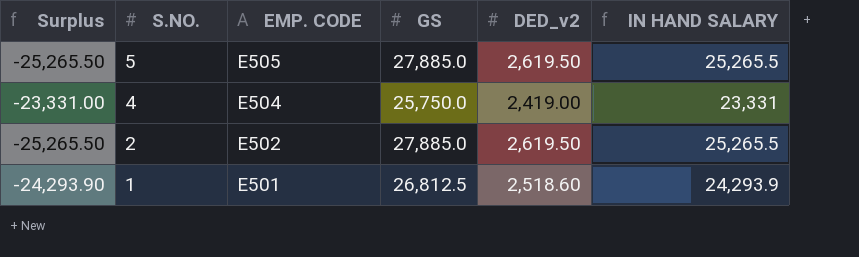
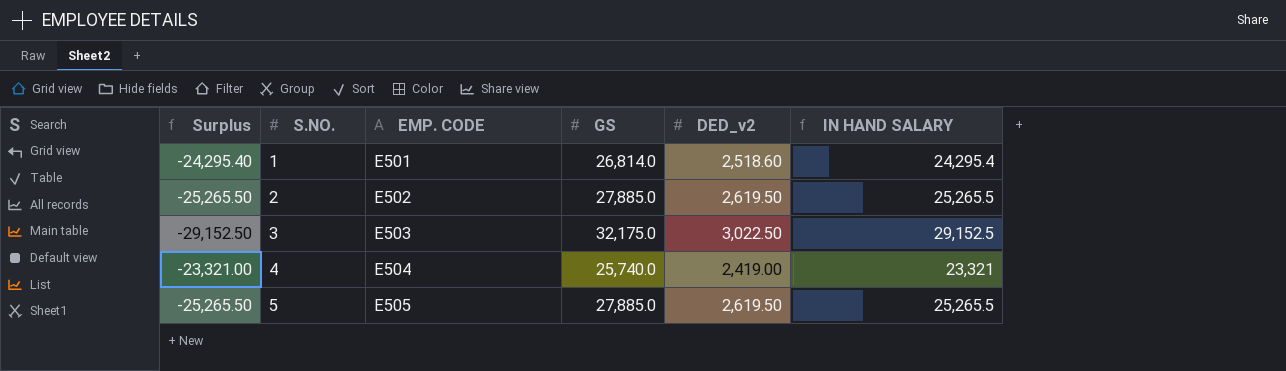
row order: S.NO. descending -> S.NO. ascending
1 | Surplus: -24,293.90 -> -24,295.40
1 | GS: 26,812.5 -> 26,814.0
1 | IN HAND SALARY: 24,293.9 -> 24,295.4
row 3: none -> -29,152.50 | E503 | 32,175.0 | 3,022.50 | 29,152.5
4 | Surplus: -23,331.00 -> -23,321.00
4 | GS: 25,750.0 -> 25,740.0
4 | IN HAND SALARY: 23,331 -> 23,321

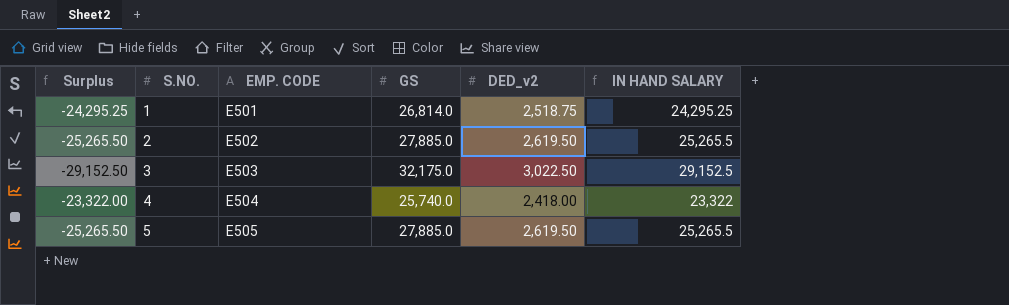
1 | Surplus: -24,295.40 -> -24,295.25
1 | DED_v2: 2,518.60 -> 2,518.75
1 | IN HAND SALARY: 24,295.4 -> 24,295.25
4 | Surplus: -23,321.00 -> -23,322.00
4 | DED_v2: 2,419.00 -> 2,418.00
4 | IN HAND SALARY: 23,321 -> 23,322

